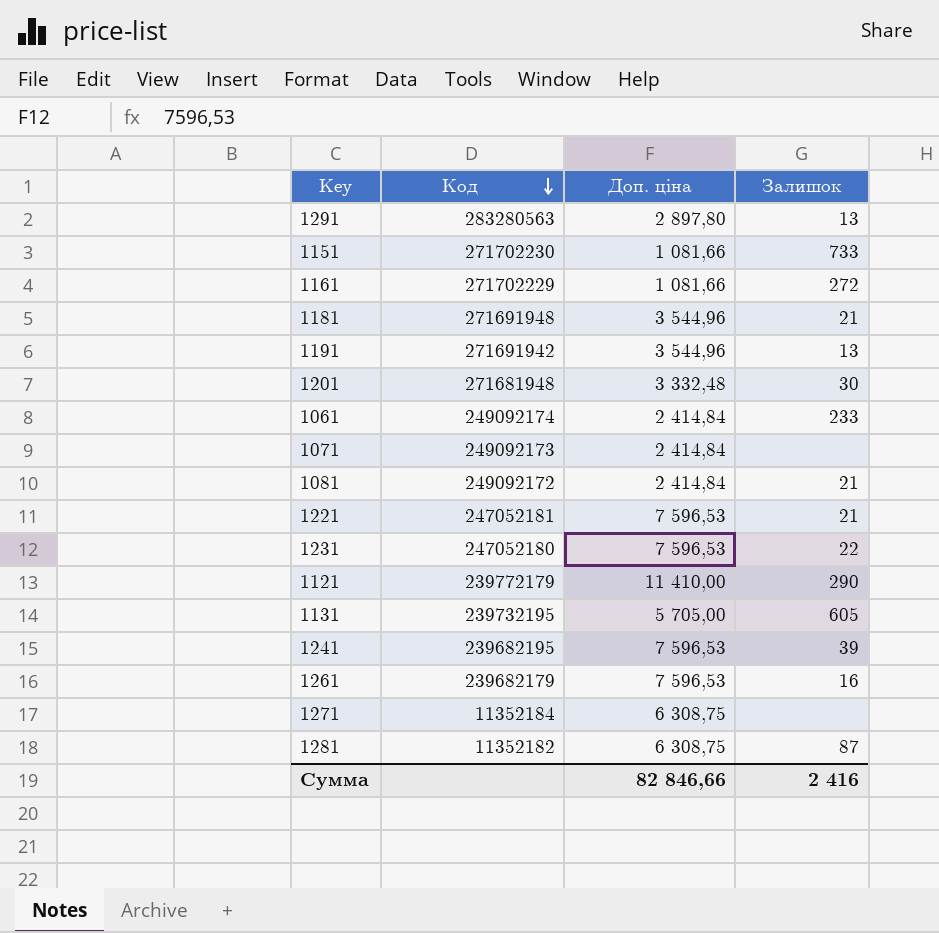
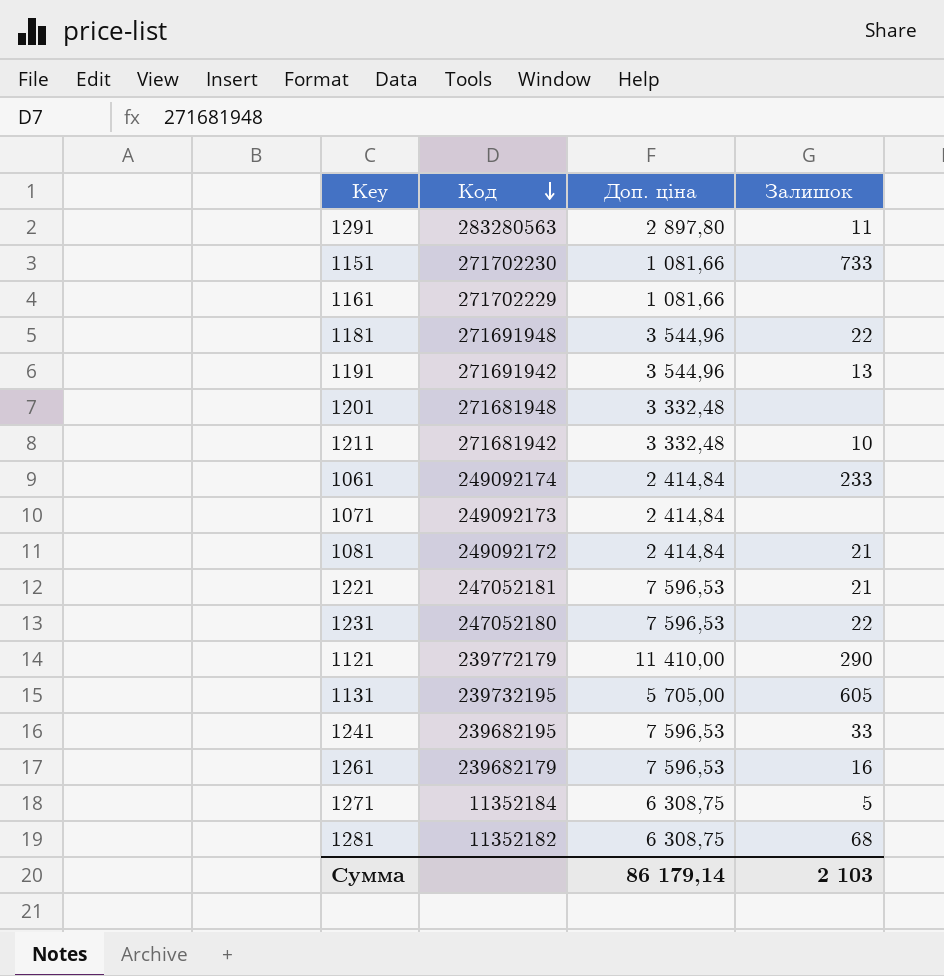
1291 | Залишок: 13 -> 11
1161 | Залишок: 272 -> none
1181 | Залишок: 21 -> 22
1201 | Залишок: 30 -> none
row 1211: none -> 271681942 | 3 332,48 | 10
1241 | Залишок: 39 -> 33
1271 | Залишок: none -> 5
1281 | Залишок: 87 -> 68
Сумма | Доп. ціна: 82 846,66 -> 86 179,14
Сумма | Залишок: 2 416 -> 2 103

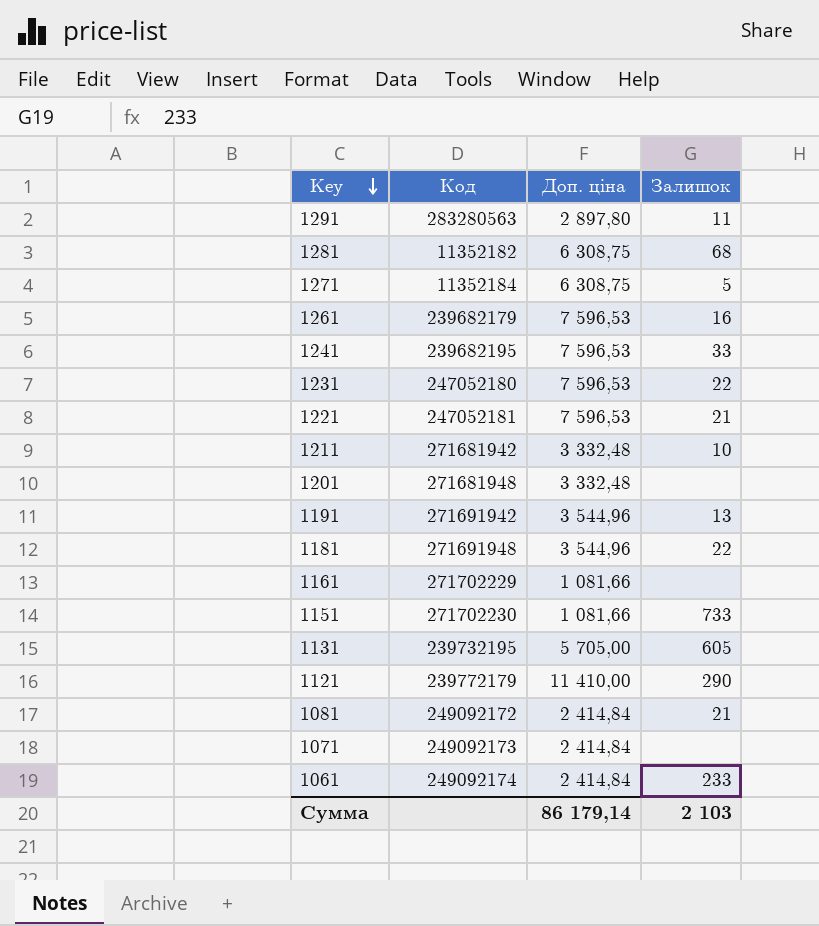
row order: Код descending -> Key descending

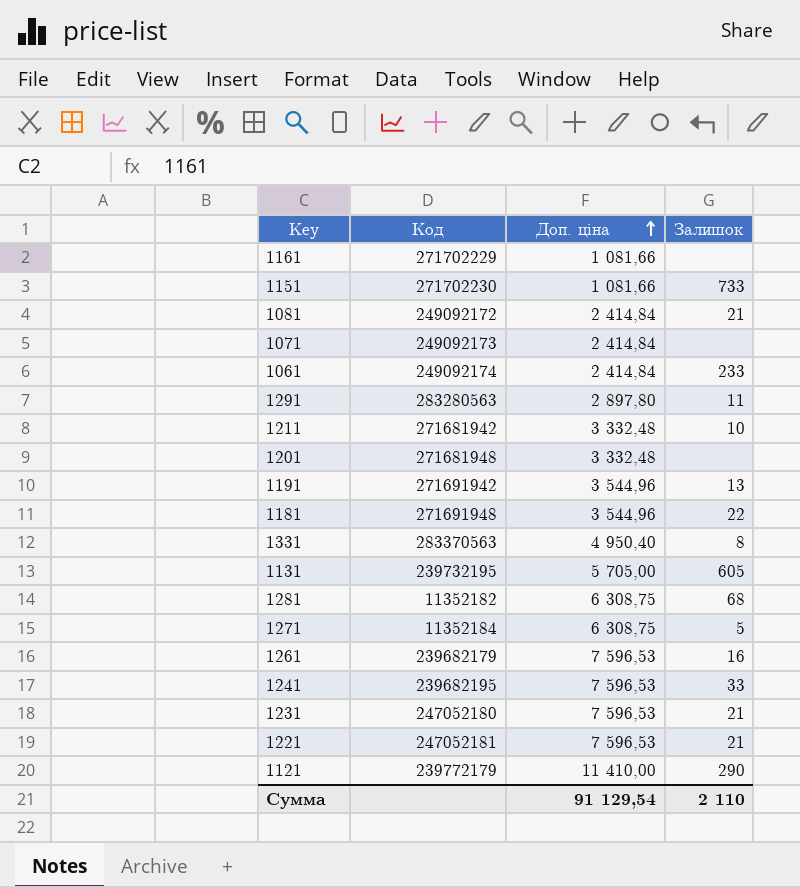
row order: Key descending -> Доп. ціна ascending
row 1331: none -> 283370563 | 4 950,40 | 8
1231 | Залишок: 22 -> 21
Сумма | Доп. ціна: 86 179,14 -> 91 129,54
Сумма | Залишок: 2 103 -> 2 110

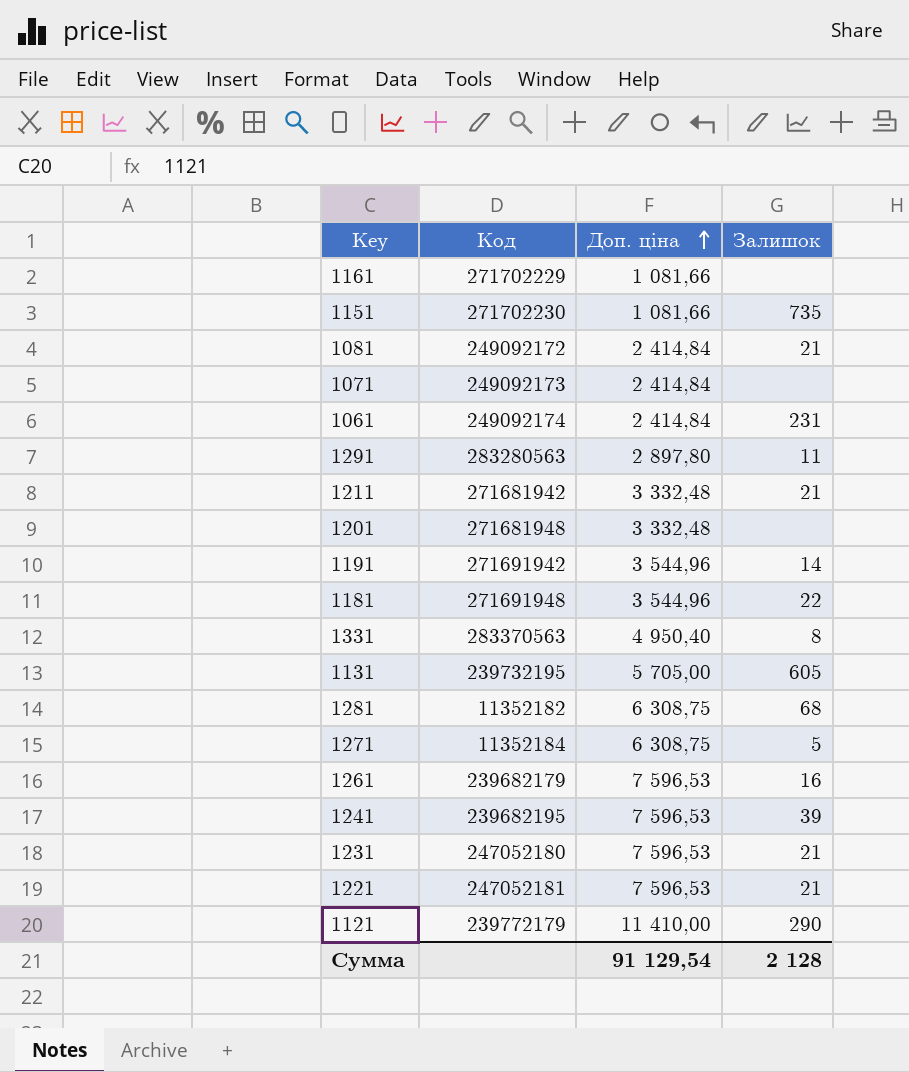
1151 | Залишок: 733 -> 735
1061 | Залишок: 233 -> 231
1211 | Залишок: 10 -> 21
1191 | Залишок: 13 -> 14
1241 | Залишок: 33 -> 39
Сумма | Залишок: 2 110 -> 2 128

